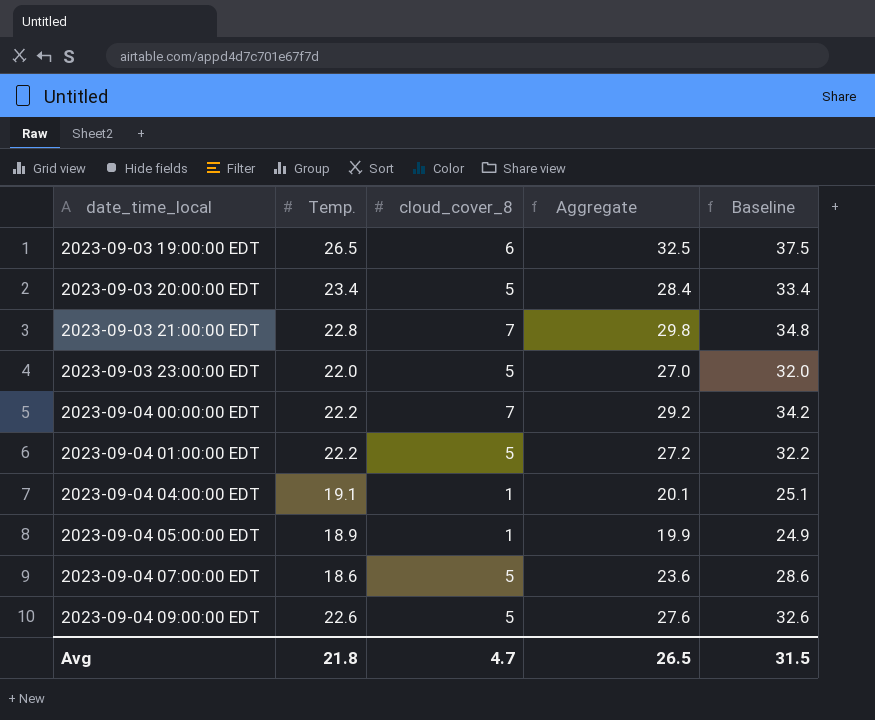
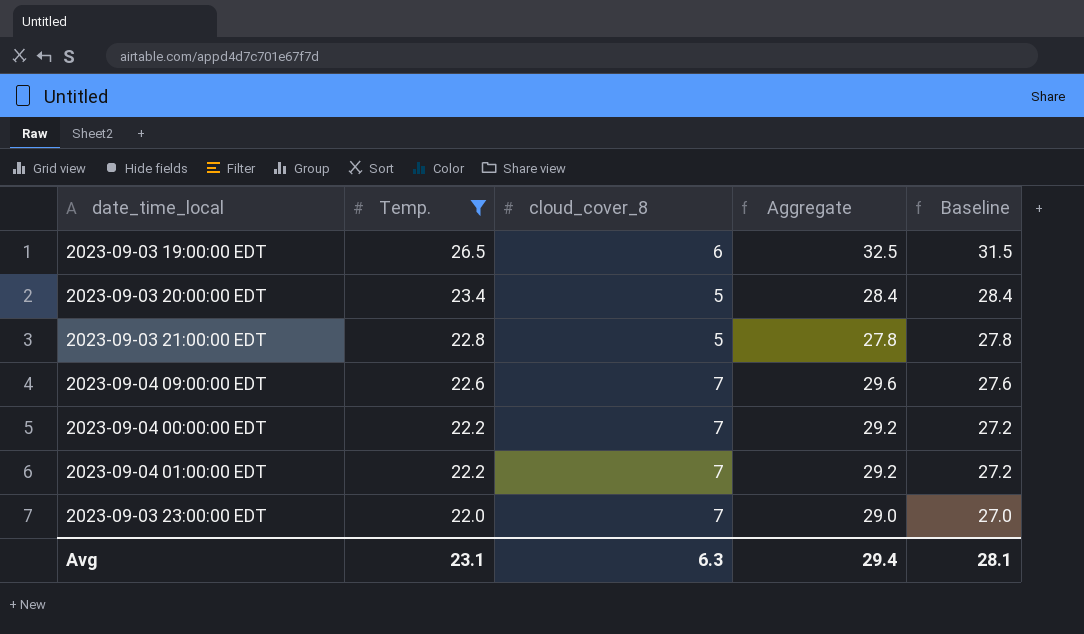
filter: none -> Temp. >= 22.0
row order: date_time_local ascending -> Temp. descending
column Baseline | formula: [Aggregate] + 5 -> [Temp.] + 5
2023-09-03 21:00:00 EDT | cloud_cover_8: 7 -> 5
2023-09-03 21:00:00 EDT | Aggregate: 29.8 -> 27.8
2023-09-04 09:00:00 EDT | cloud_cover_8: 5 -> 7
2023-09-04 09:00:00 EDT | Aggregate: 27.6 -> 29.6
2023-09-04 01:00:00 EDT | cloud_cover_8: 5 -> 7
2023-09-04 01:00:00 EDT | Aggregate: 27.2 -> 29.2
2023-09-03 23:00:00 EDT | cloud_cover_8: 5 -> 7
2023-09-03 23:00:00 EDT | Aggregate: 27.0 -> 29.0
Avg | Temp.: 21.8 -> 23.1
Avg | cloud_cover_8: 4.7 -> 6.3
Avg | Aggregate: 26.5 -> 29.4
Avg | Baseline: 31.5 -> 28.1

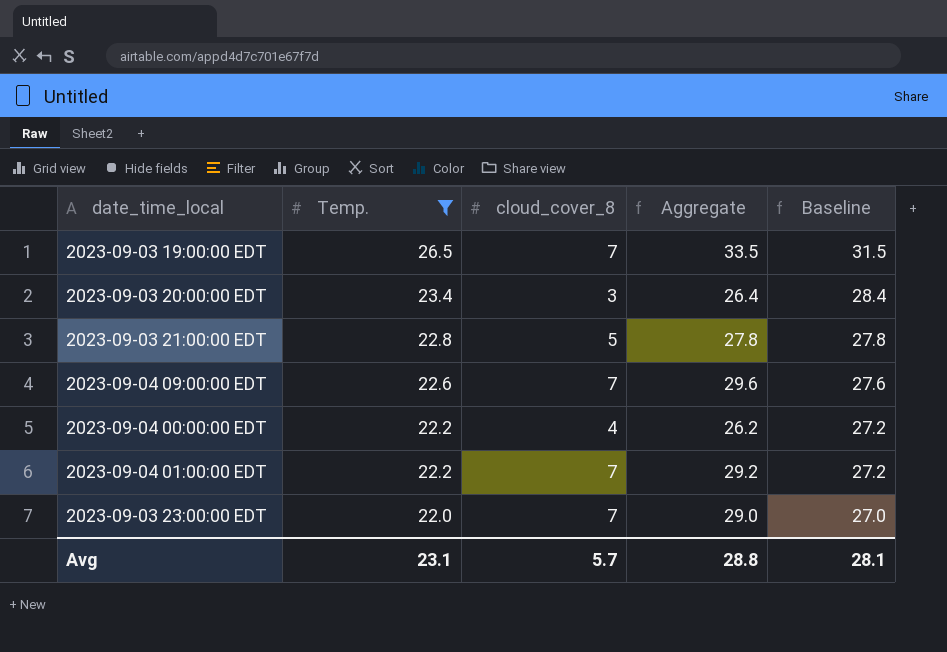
2023-09-03 19:00:00 EDT | cloud_cover_8: 6 -> 7
2023-09-03 19:00:00 EDT | Aggregate: 32.5 -> 33.5
2023-09-03 20:00:00 EDT | cloud_cover_8: 5 -> 3
2023-09-03 20:00:00 EDT | Aggregate: 28.4 -> 26.4
2023-09-04 00:00:00 EDT | cloud_cover_8: 7 -> 4
2023-09-04 00:00:00 EDT | Aggregate: 29.2 -> 26.2
Avg | cloud_cover_8: 6.3 -> 5.7
Avg | Aggregate: 29.4 -> 28.8

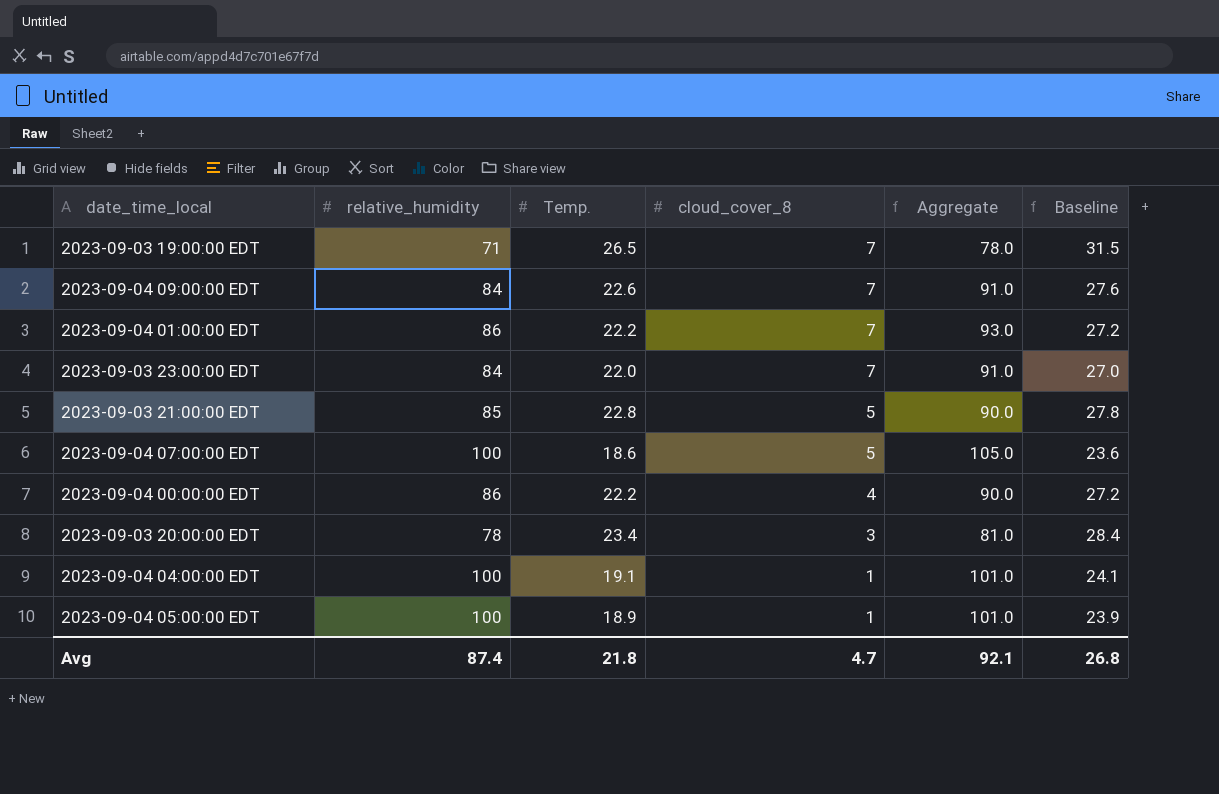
filter: Temp. >= 22.0 -> none
row order: Temp. descending -> cloud_cover_8 descending
column relative_humidity | position: none -> 2
column Aggregate | formula: [Temp.] + [cloud_cover_8] -> [relative_humidity] + [cloud_cover_8]
Avg | Temp.: 23.1 -> 21.8
Avg | cloud_cover_8: 5.7 -> 4.7
Avg | Aggregate: 28.8 -> 92.1
Avg | Baseline: 28.1 -> 26.8

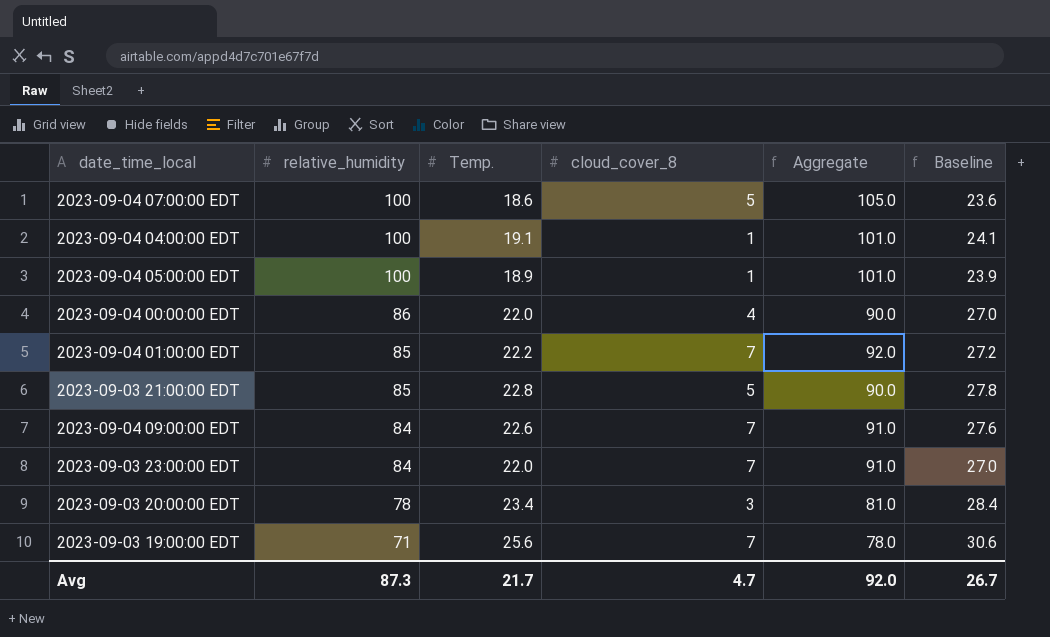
row order: cloud_cover_8 descending -> relative_humidity descending
2023-09-04 00:00:00 EDT | Temp.: 22.2 -> 22.0
2023-09-04 00:00:00 EDT | Baseline: 27.2 -> 27.0
2023-09-04 01:00:00 EDT | relative_humidity: 86 -> 85
2023-09-04 01:00:00 EDT | Aggregate: 93.0 -> 92.0
2023-09-03 19:00:00 EDT | Temp.: 26.5 -> 25.6
2023-09-03 19:00:00 EDT | Baseline: 31.5 -> 30.6
Avg | relative_humidity: 87.4 -> 87.3
Avg | Temp.: 21.8 -> 21.7
Avg | Aggregate: 92.1 -> 92.0
Avg | Baseline: 26.8 -> 26.7

